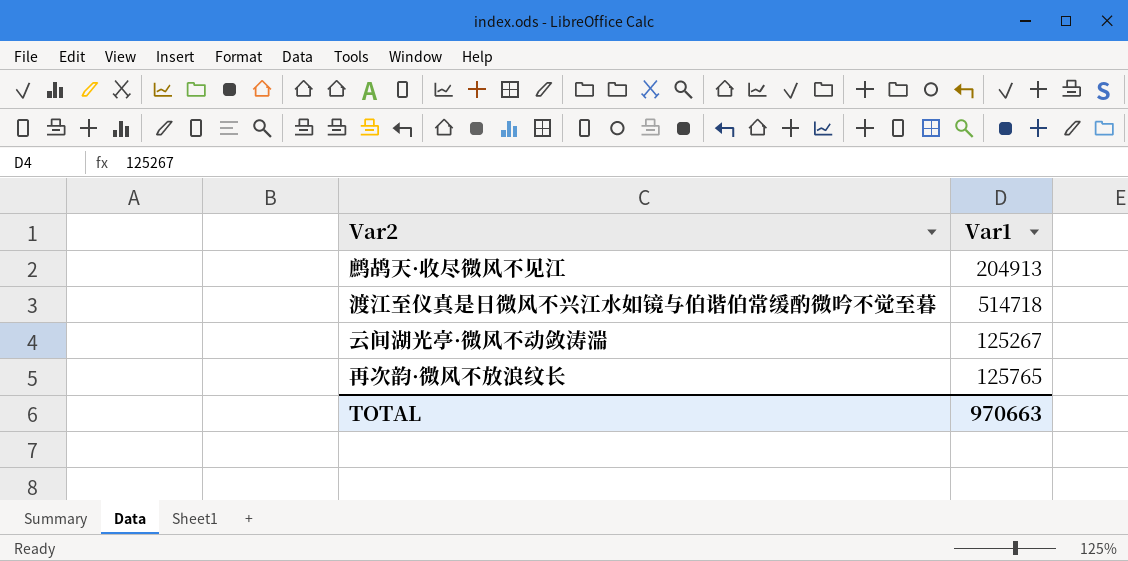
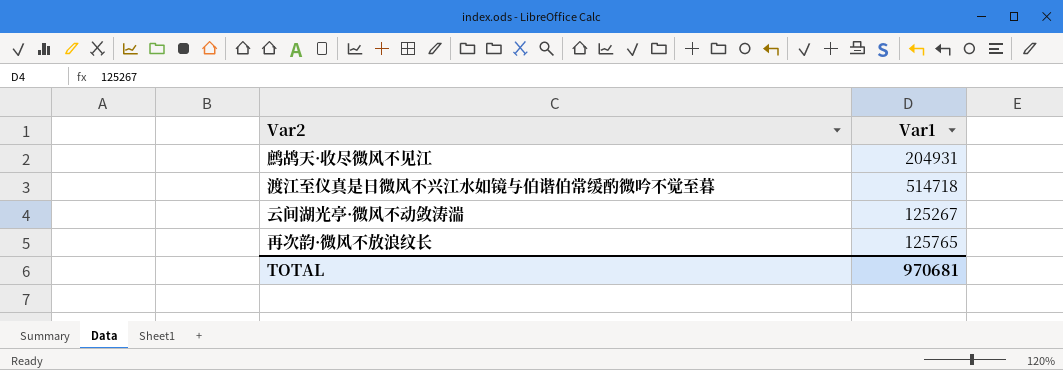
鹧鸪天·收尽微风不见江 | Var1: 204913 -> 204931
TOTAL | Var1: 970663 -> 970681

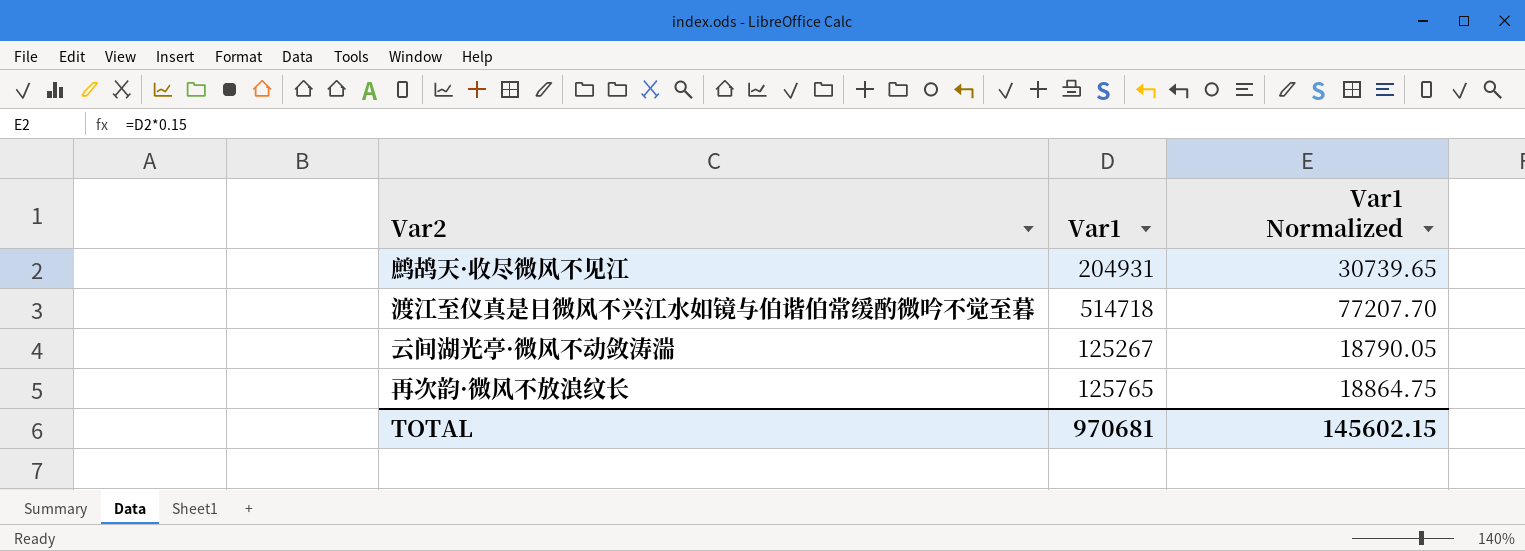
column Var1 Normalized | formula: none -> [Var1] * 0.15

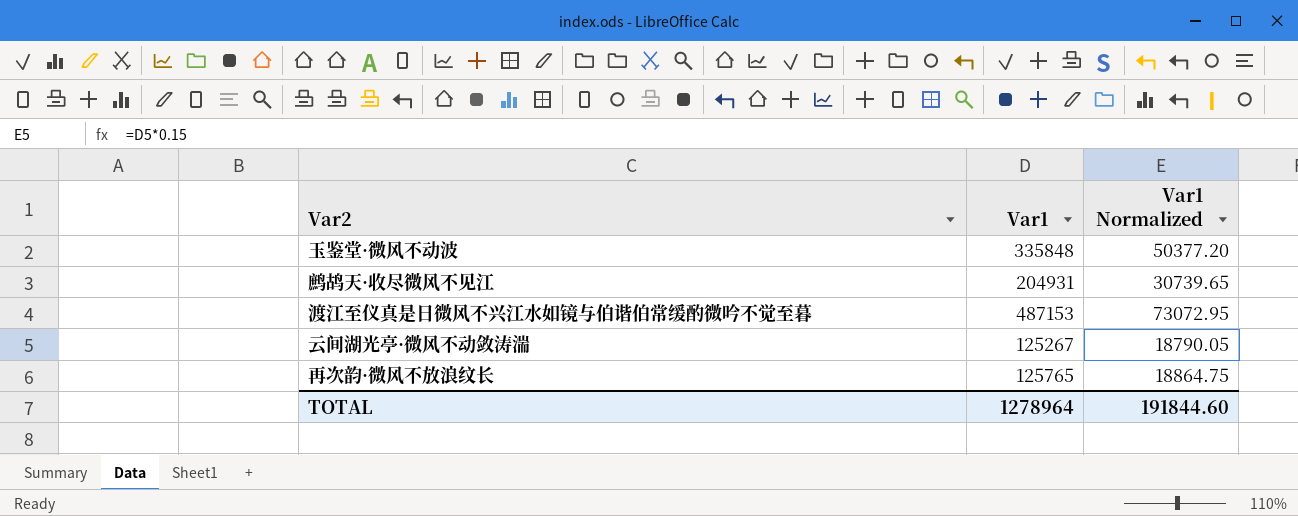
row 玉鉴堂·微风不动波: none -> 335848 | 50377.20
渡江至仪真是日微风不兴江水如镜与伯谐伯常缓酌微吟不觉至暮 | Var1: 514718 -> 487153
渡江至仪真是日微风不兴江水如镜与伯谐伯常缓酌微吟不觉至暮 | Var1 Normalized: 77207.70 -> 73072.95
TOTAL | Var1: 970681 -> 1278964
TOTAL | Var1 Normalized: 145602.15 -> 191844.60

